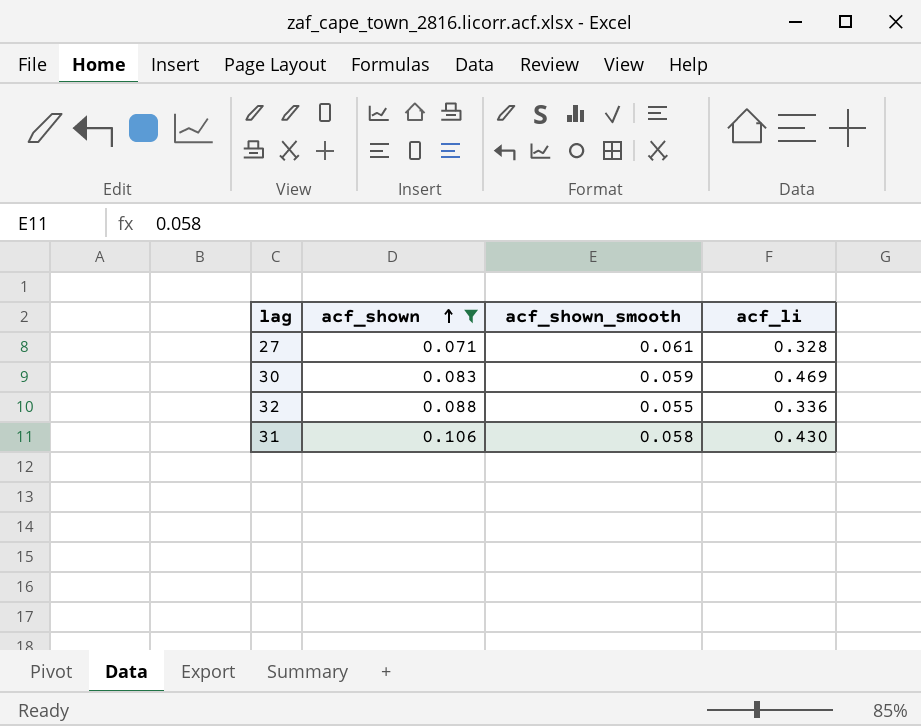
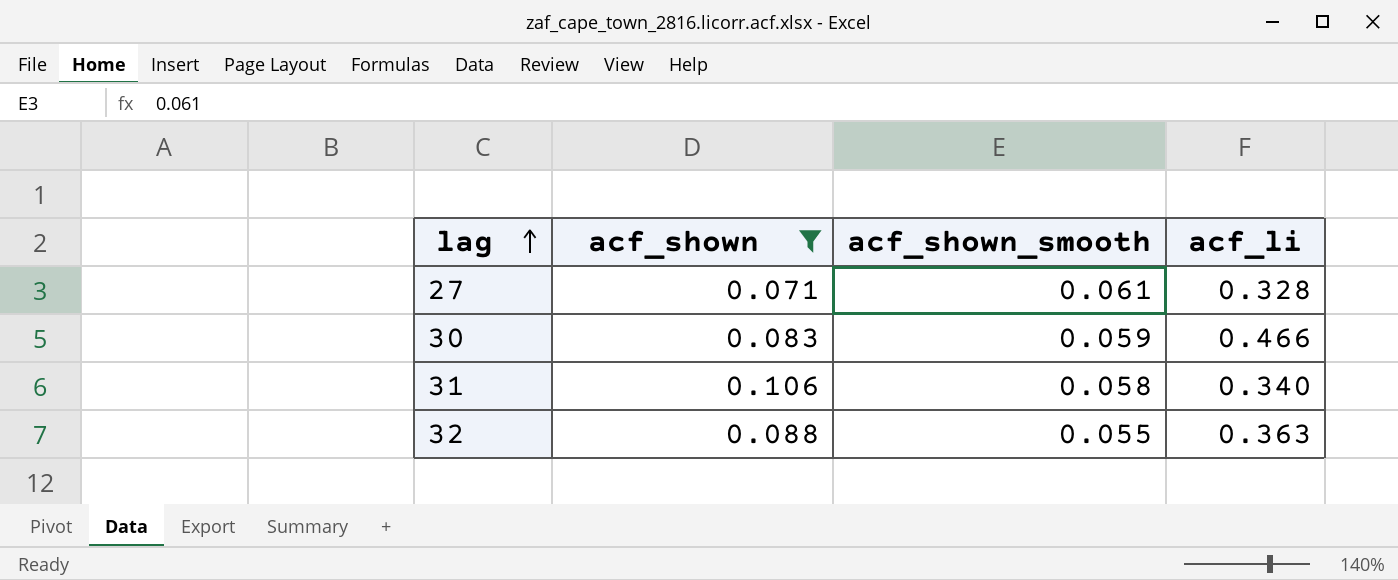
row order: acf_shown ascending -> lag ascending
30 | acf_li: 0.469 -> 0.466
31 | acf_li: 0.430 -> 0.340
32 | acf_li: 0.336 -> 0.363

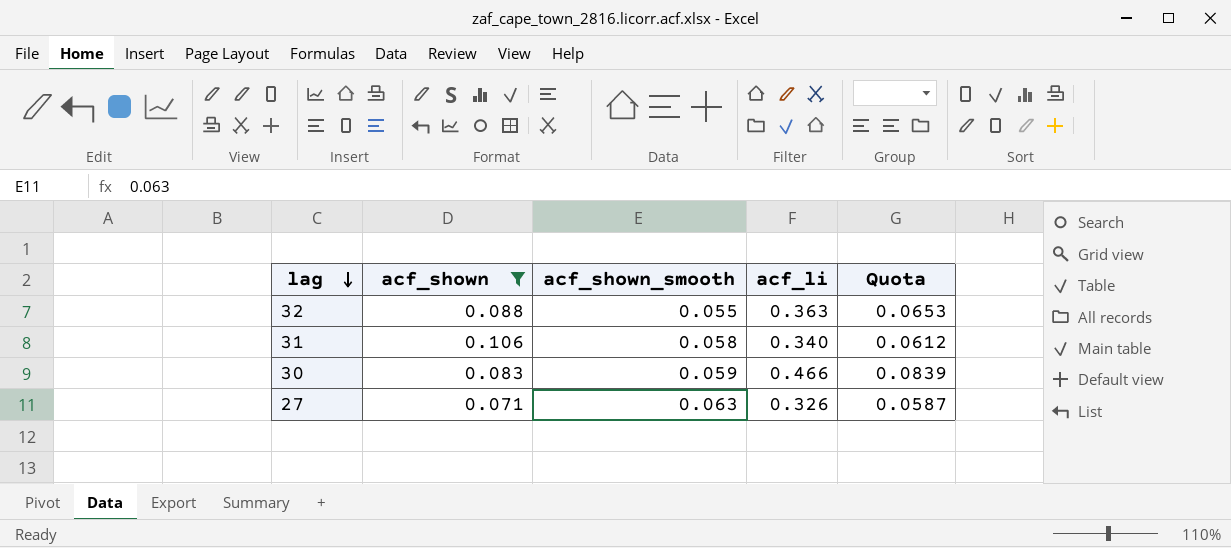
row order: lag ascending -> lag descending
column Quota | formula: none -> [acf_li] * 0.18
27 | acf_shown_smooth: 0.061 -> 0.063
27 | acf_li: 0.328 -> 0.326

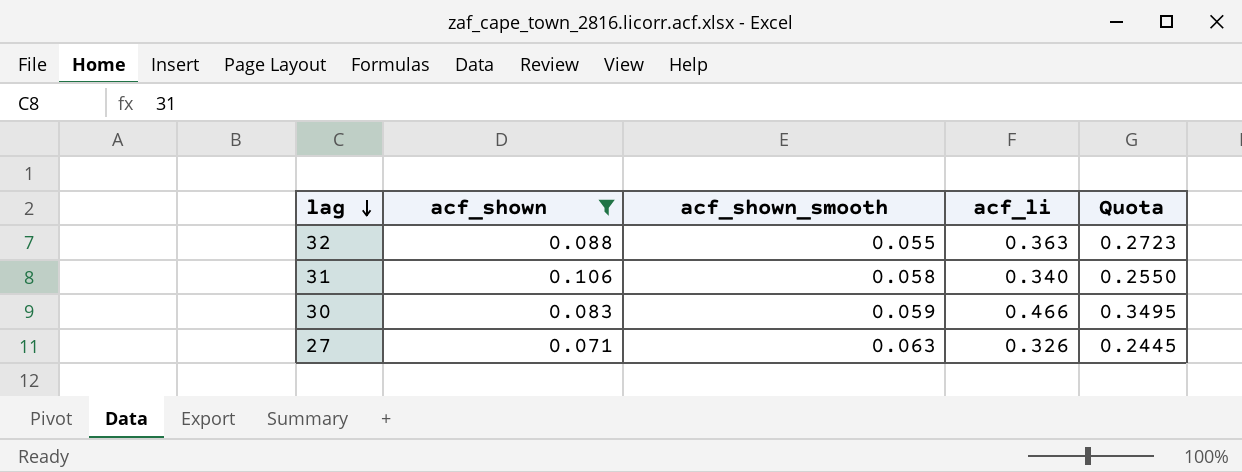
column Quota | formula: [acf_li] * 0.18 -> [acf_li] * 0.75

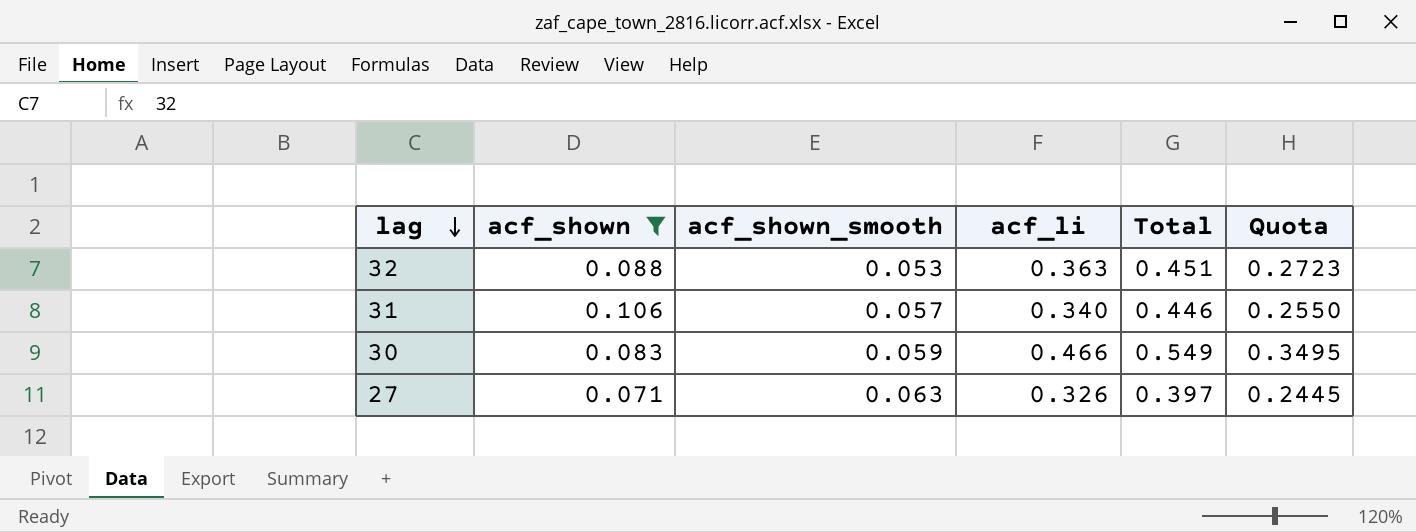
column Total | formula: none -> [acf_shown] + [acf_li]
32 | acf_shown_smooth: 0.055 -> 0.053
31 | acf_shown_smooth: 0.058 -> 0.057

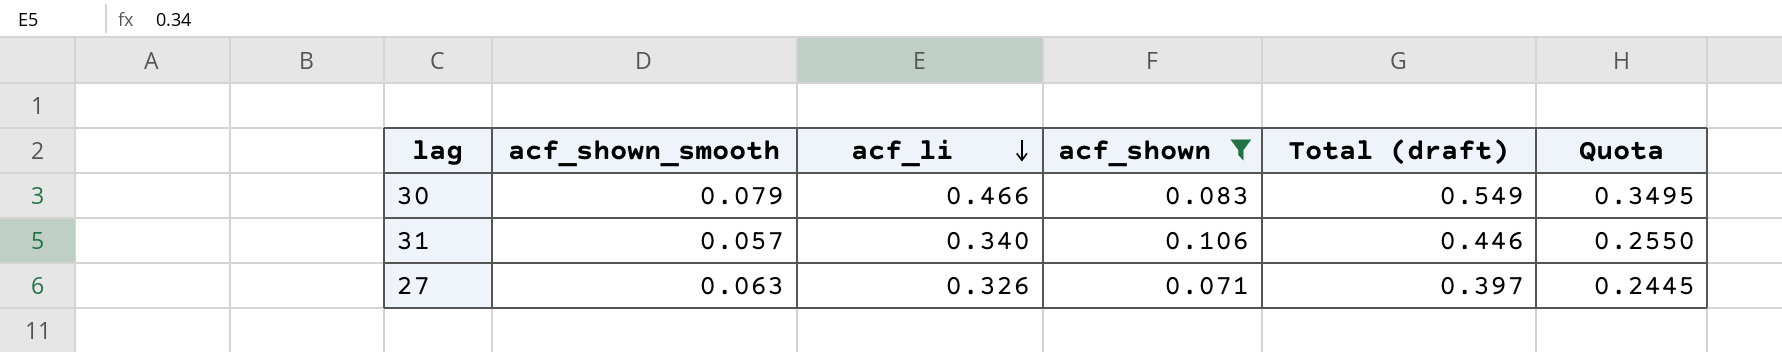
row order: lag descending -> acf_li descending
column acf_shown | position: 2 -> 4
column name: Total -> Total (draft)
row 32: 0.088 | 0.053 | 0.363 | 0.451 | 0.2723 -> none
30 | acf_shown_smooth: 0.059 -> 0.079

